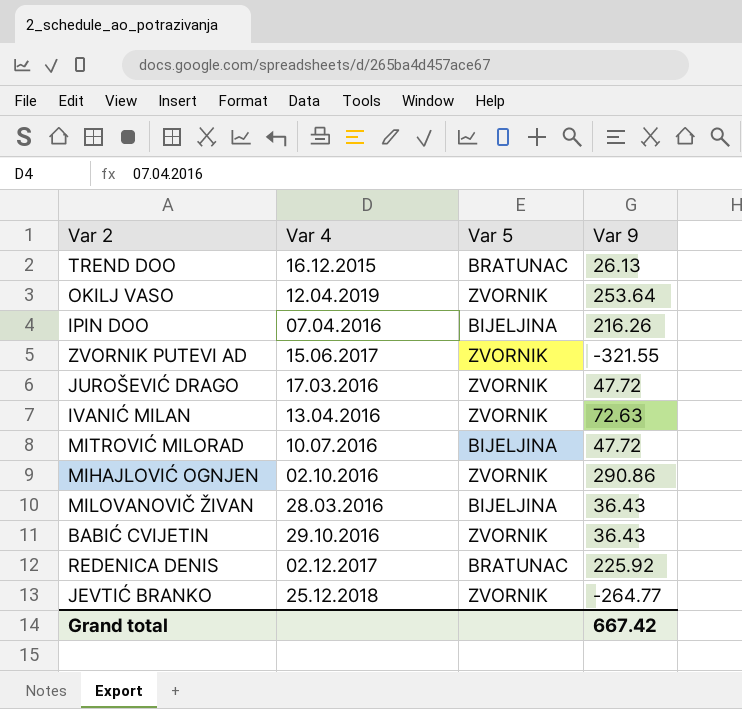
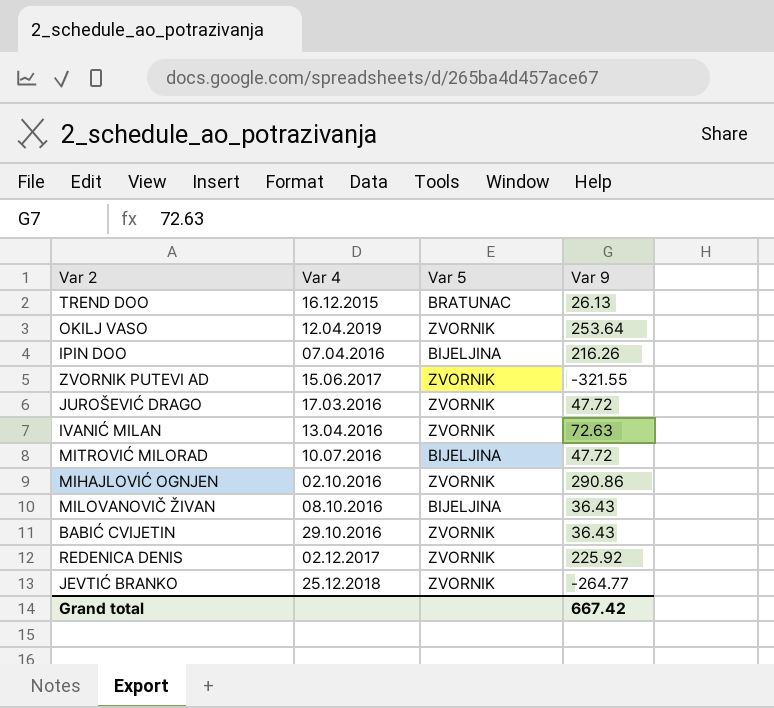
MILOVANOVIČ ŽIVAN | Var 4: 28.03.2016 -> 08.10.2016
REDENICA DENIS | Var 5: BRATUNAC -> ZVORNIK

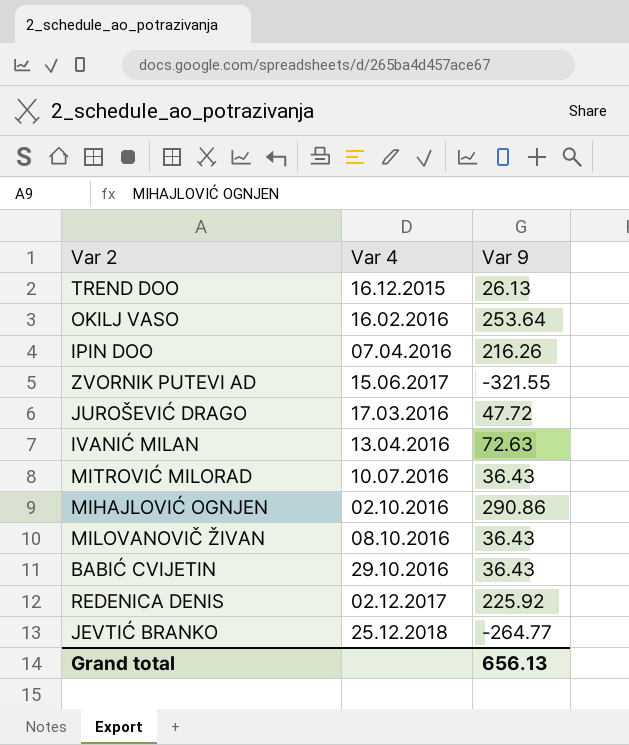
column Var 5 | position: 3 -> none
OKILJ VASO | Var 4: 12.04.2019 -> 16.02.2016
MITROVIĆ MILORAD | Var 9: 47.72 -> 36.43
Grand total | Var 9: 667.42 -> 656.13

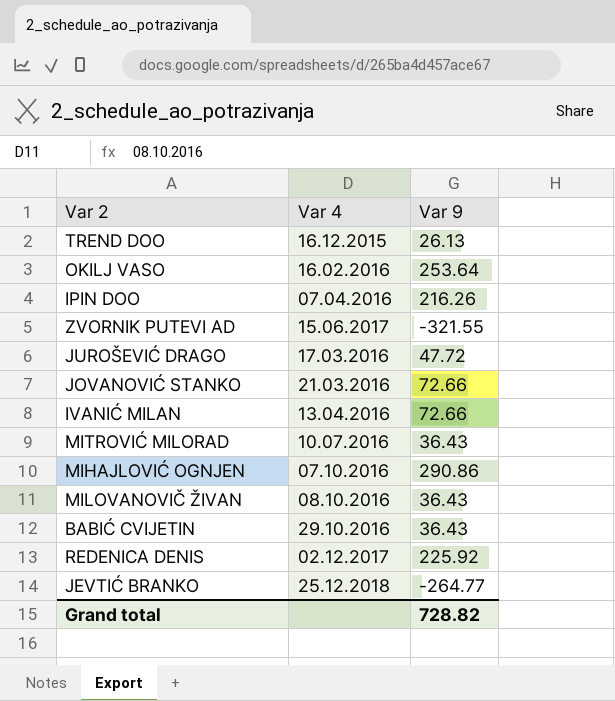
row JOVANOVIĆ STANKO: none -> 21.03.2016 | 72.66
IVANIĆ MILAN | Var 9: 72.63 -> 72.66
MIHAJLOVIĆ OGNJEN | Var 4: 02.10.2016 -> 07.10.2016
Grand total | Var 9: 656.13 -> 728.82

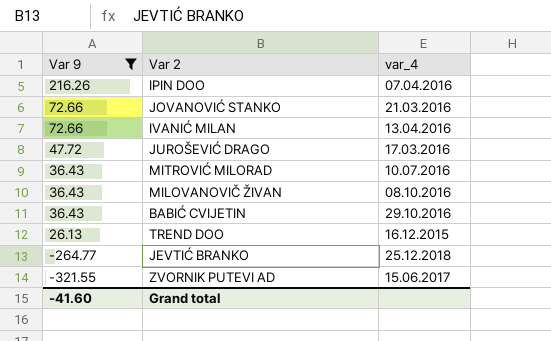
filter: none -> Var 9 <= 216.26
row order: none -> Var 9 descending
column Var 9 | position: 3 -> 1
column name: Var 4 -> var_4
Grand total | Var 9: 728.82 -> -41.60

